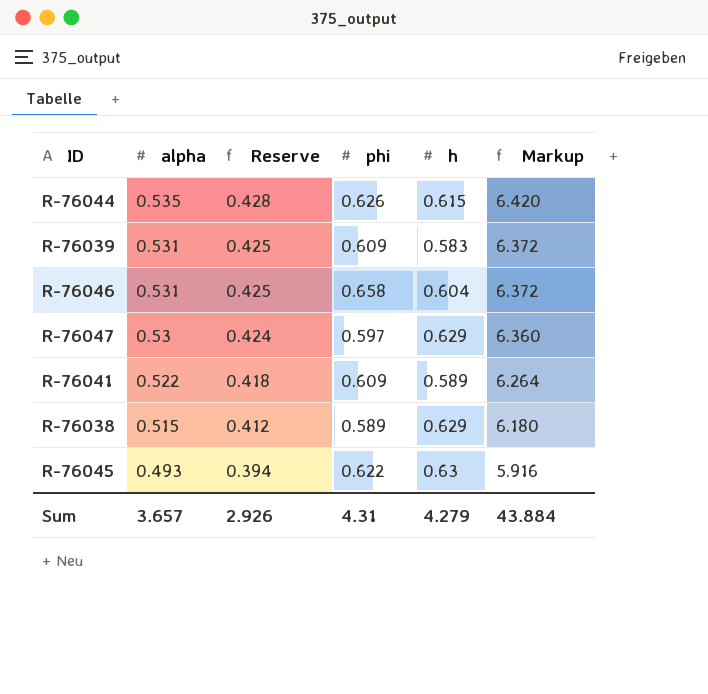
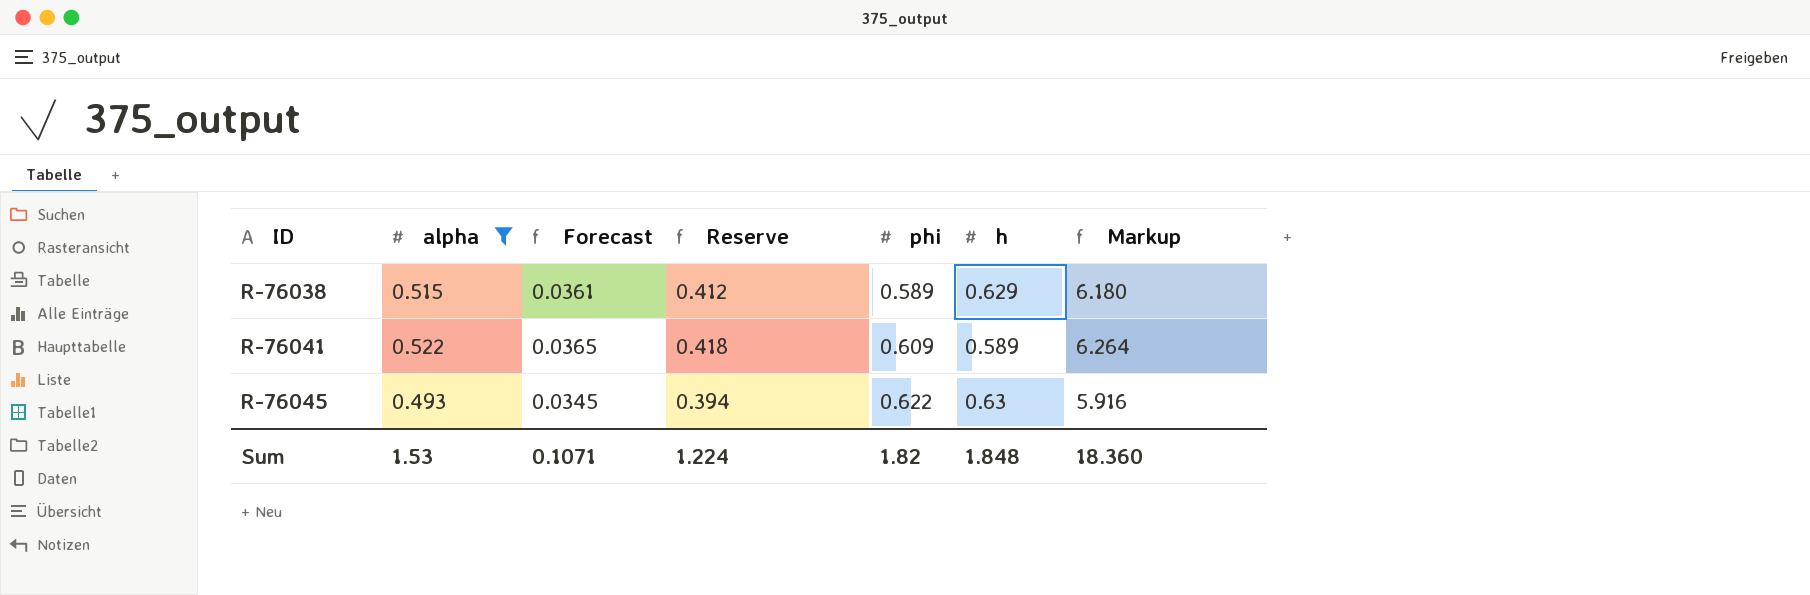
filter: none -> alpha <= 0.522
row order: alpha descending -> ID ascending
column Forecast | formula: none -> [alpha] * 0.07
Sum | alpha: 3.657 -> 1.53
Sum | Reserve: 2.926 -> 1.224
Sum | phi: 4.31 -> 1.82
Sum | h: 4.279 -> 1.848
Sum | Markup: 43.884 -> 18.360

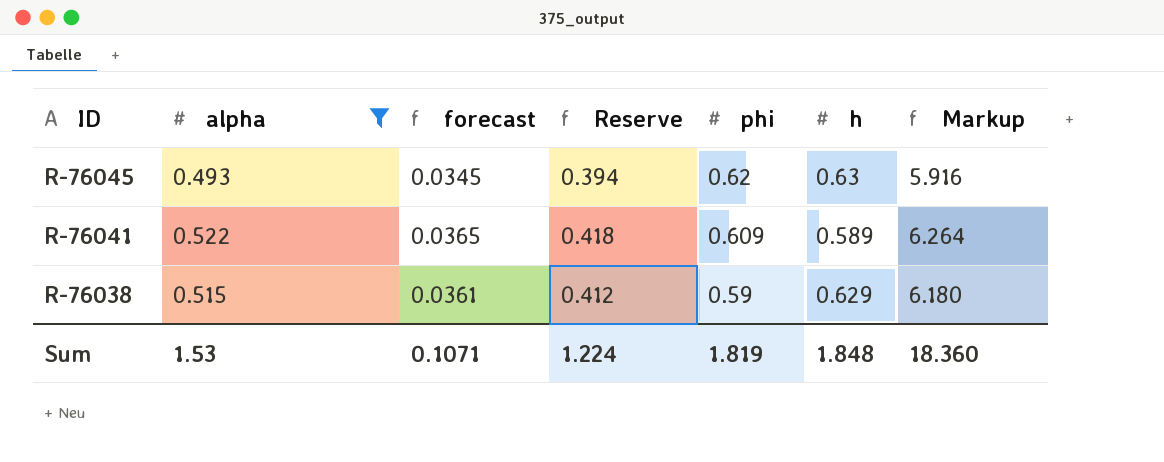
row order: ID ascending -> ID descending
column name: Forecast -> forecast
R-76045 | phi: 0.622 -> 0.62
R-76038 | phi: 0.589 -> 0.59
Sum | phi: 1.82 -> 1.819

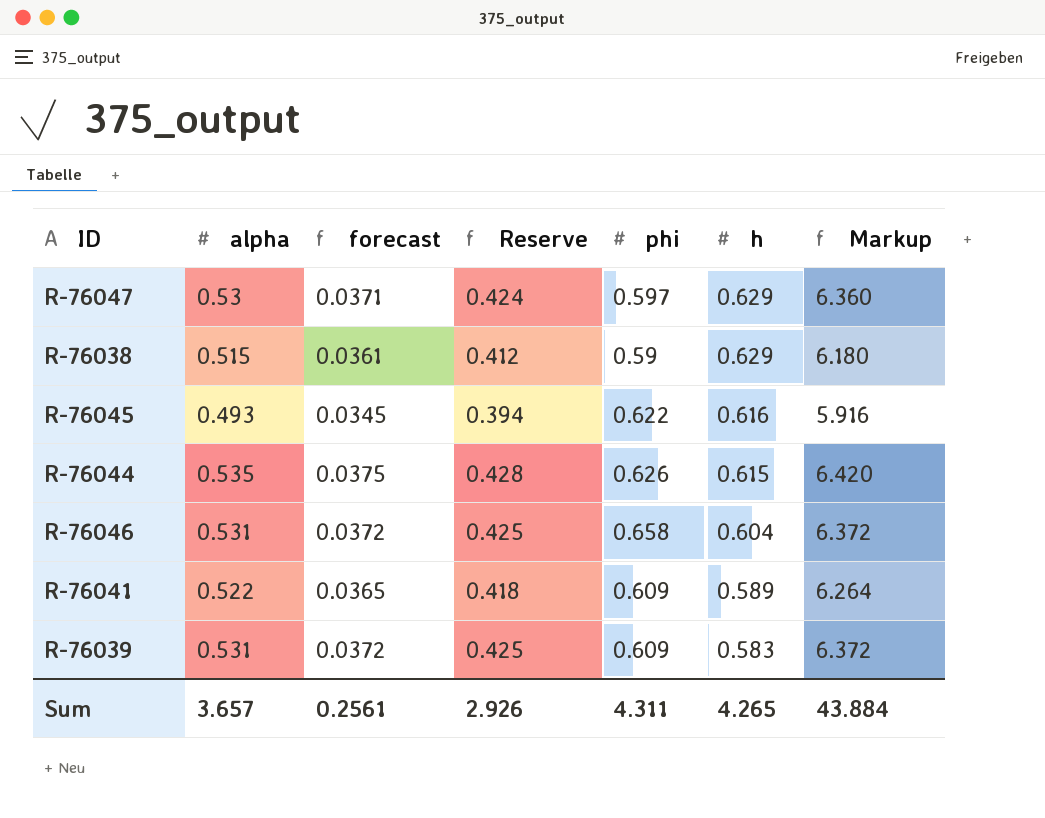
filter: alpha <= 0.522 -> none
row order: ID descending -> h descending
R-76045 | phi: 0.62 -> 0.622
R-76045 | h: 0.63 -> 0.616
Sum | alpha: 1.53 -> 3.657
Sum | forecast: 0.1071 -> 0.2561
Sum | Reserve: 1.224 -> 2.926
Sum | phi: 1.819 -> 4.311
Sum | h: 1.848 -> 4.265
Sum | Markup: 18.360 -> 43.884

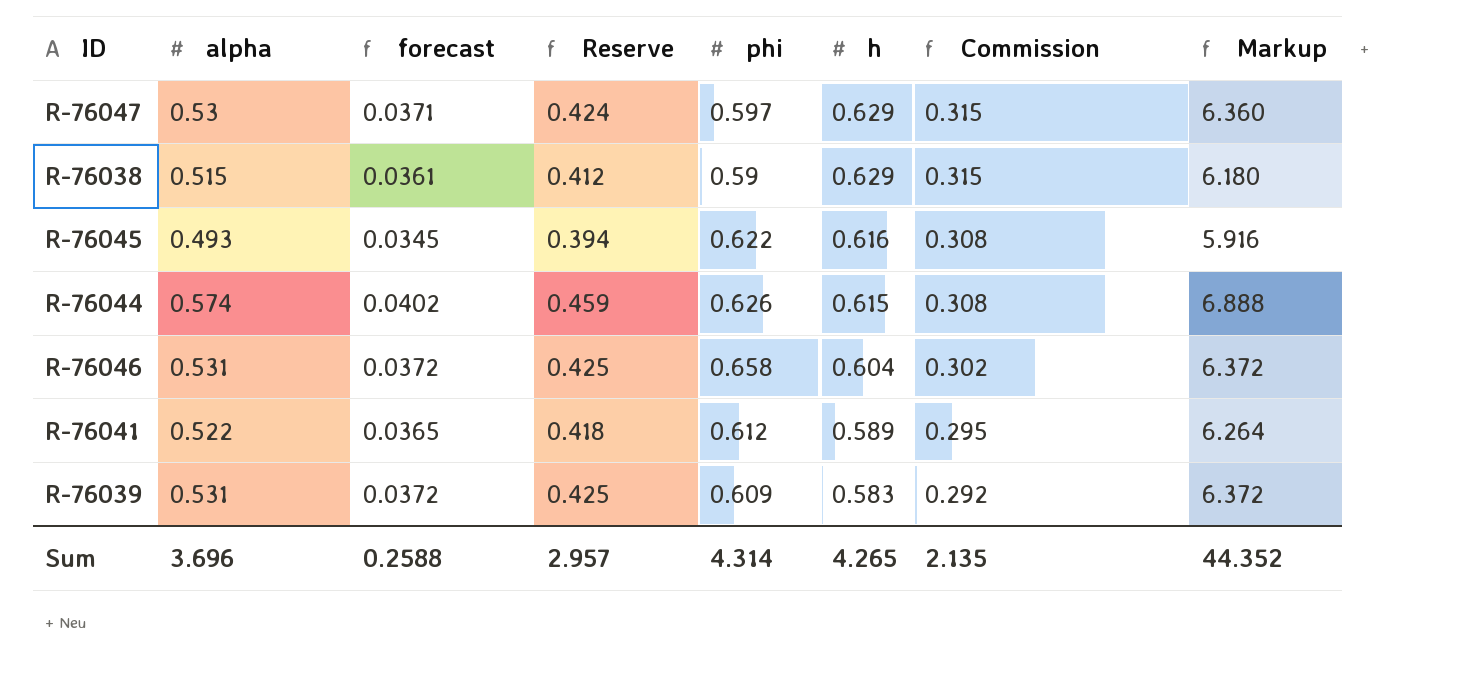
column Commission | formula: none -> [h] * 0.5
R-76044 | alpha: 0.535 -> 0.574
R-76044 | forecast: 0.0375 -> 0.0402
R-76044 | Reserve: 0.428 -> 0.459
R-76044 | Markup: 6.420 -> 6.888
R-76041 | phi: 0.609 -> 0.612
Sum | alpha: 3.657 -> 3.696
Sum | forecast: 0.2561 -> 0.2588
Sum | Reserve: 2.926 -> 2.957
Sum | phi: 4.311 -> 4.314
Sum | Markup: 43.884 -> 44.352

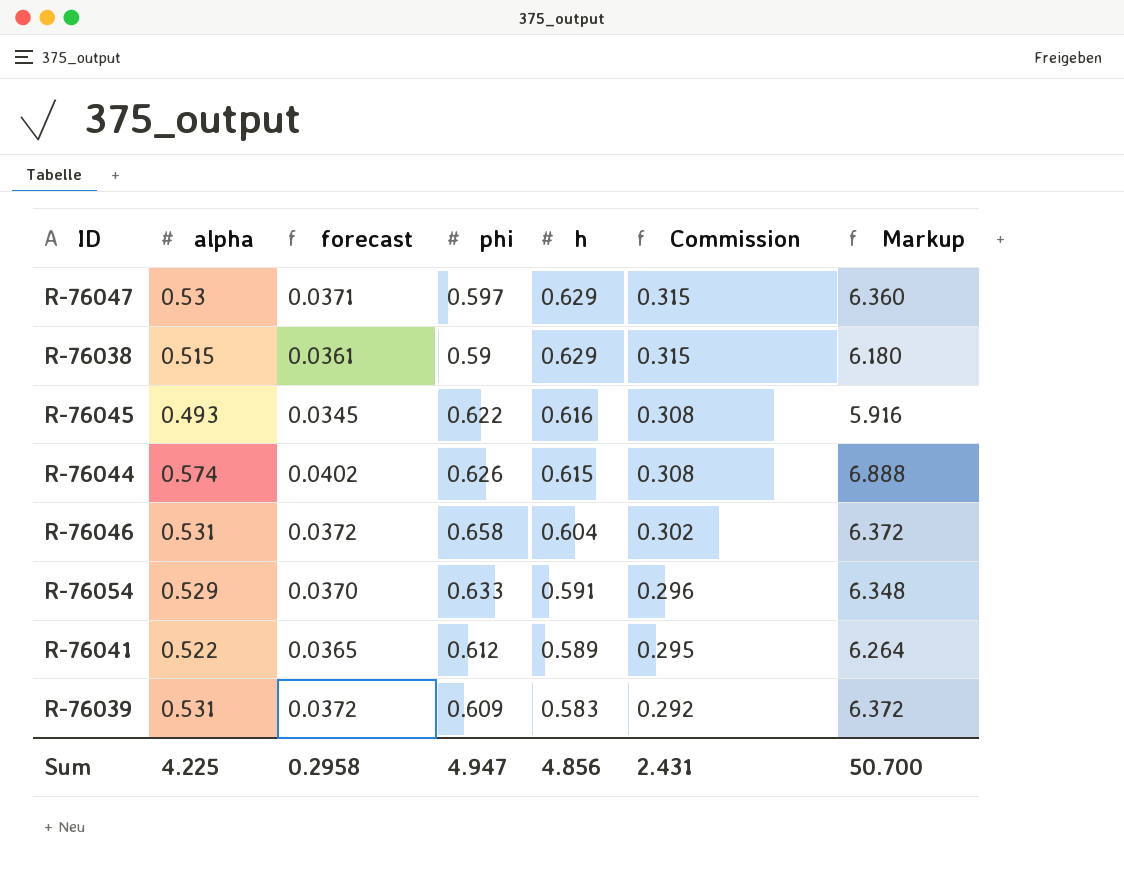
column Reserve | formula: [alpha] * 0.8 -> none
row R-76054: none -> 0.529 | 0.0370 | 0.633 | 0.591 | 0.296 | 6.348
Sum | alpha: 3.696 -> 4.225
Sum | forecast: 0.2588 -> 0.2958
Sum | phi: 4.314 -> 4.947
Sum | h: 4.265 -> 4.856
Sum | Commission: 2.135 -> 2.431
Sum | Markup: 44.352 -> 50.700

